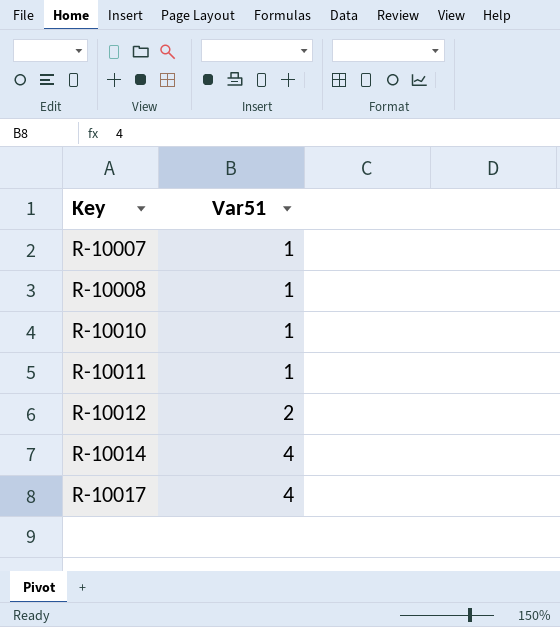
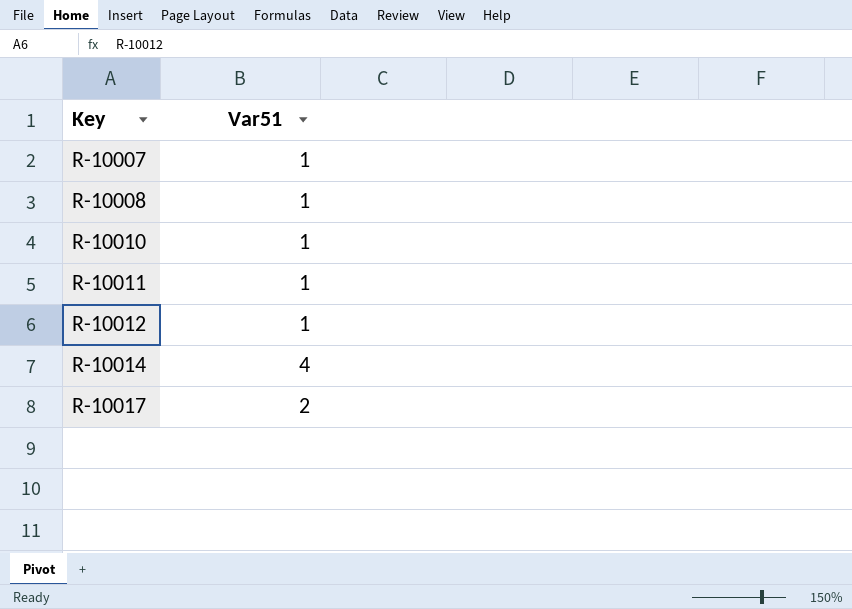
R-10012 | Var51: 2 -> 1
R-10017 | Var51: 4 -> 2

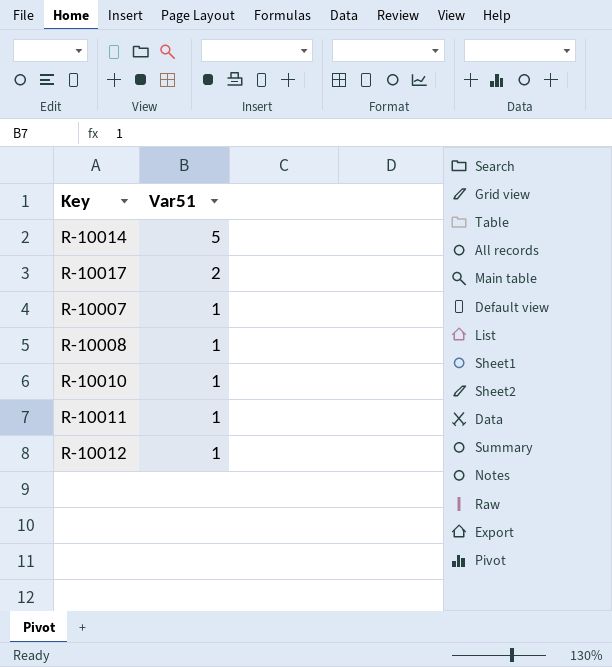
row order: Key ascending -> Var51 descending
R-10014 | Var51: 4 -> 5

